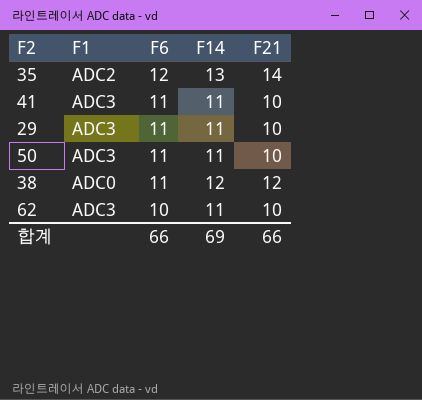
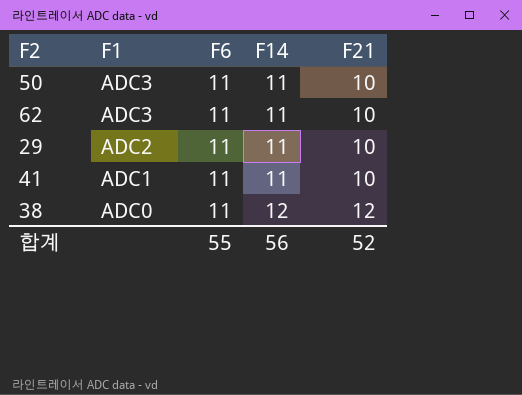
row order: F6 descending -> F1 descending
row 35: ADC2 | 12 | 13 | 14 -> none
62 | F6: 10 -> 11
29 | F1: ADC3 -> ADC2
41 | F1: ADC3 -> ADC1
합계 | F6: 66 -> 55
합계 | F14: 69 -> 56
합계 | F21: 66 -> 52

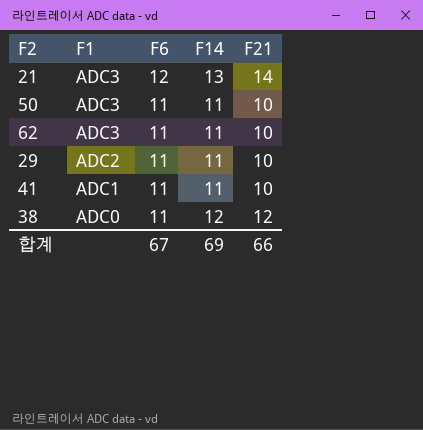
row 21: none -> ADC3 | 12 | 13 | 14
합계 | F6: 55 -> 67
합계 | F14: 56 -> 69
합계 | F21: 52 -> 66

